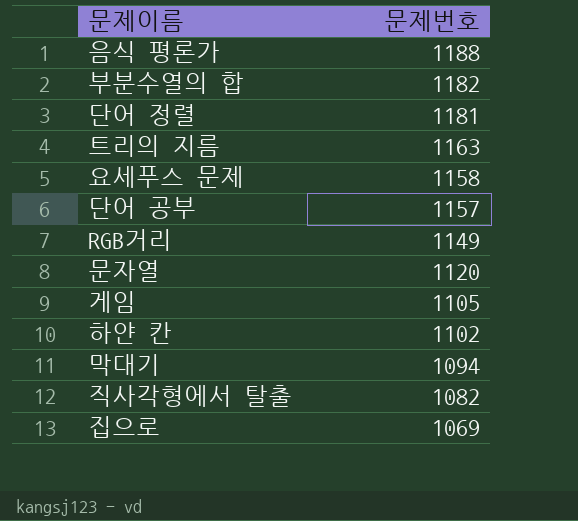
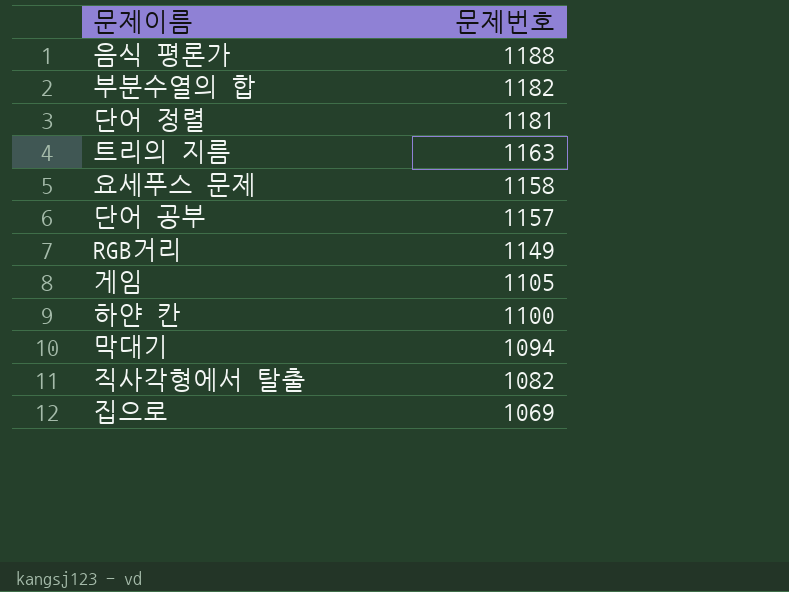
row 문자열: 1120 -> none
하얀 칸 | 문제번호: 1102 -> 1100

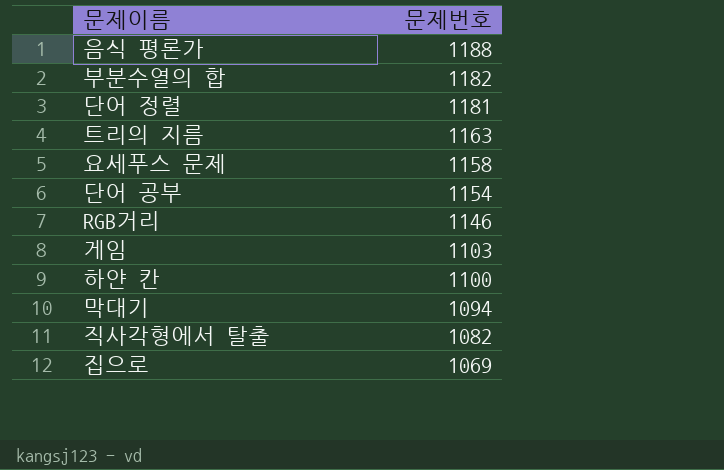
단어 공부 | 문제번호: 1157 -> 1154
RGB거리 | 문제번호: 1149 -> 1146
게임 | 문제번호: 1105 -> 1103

